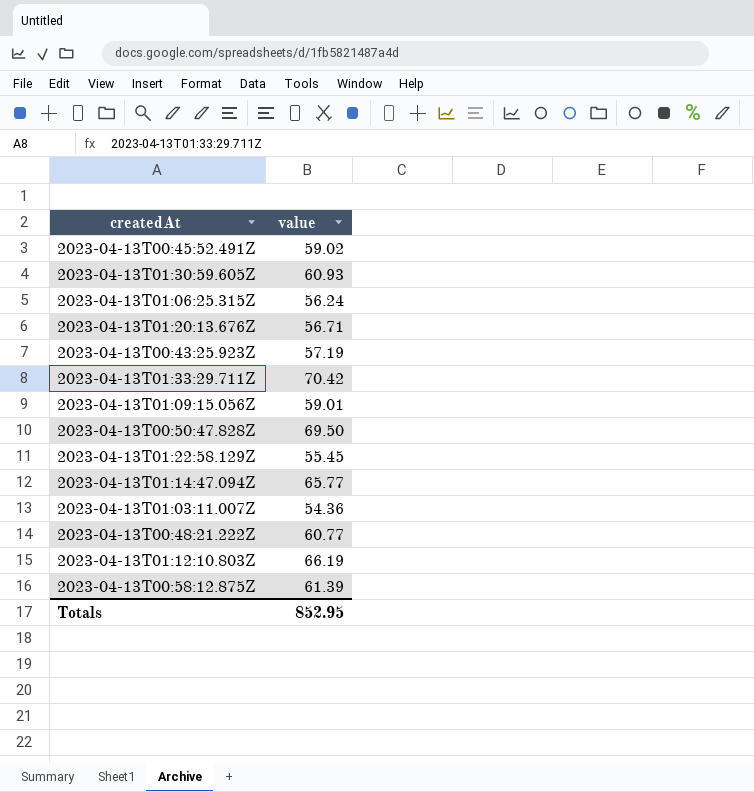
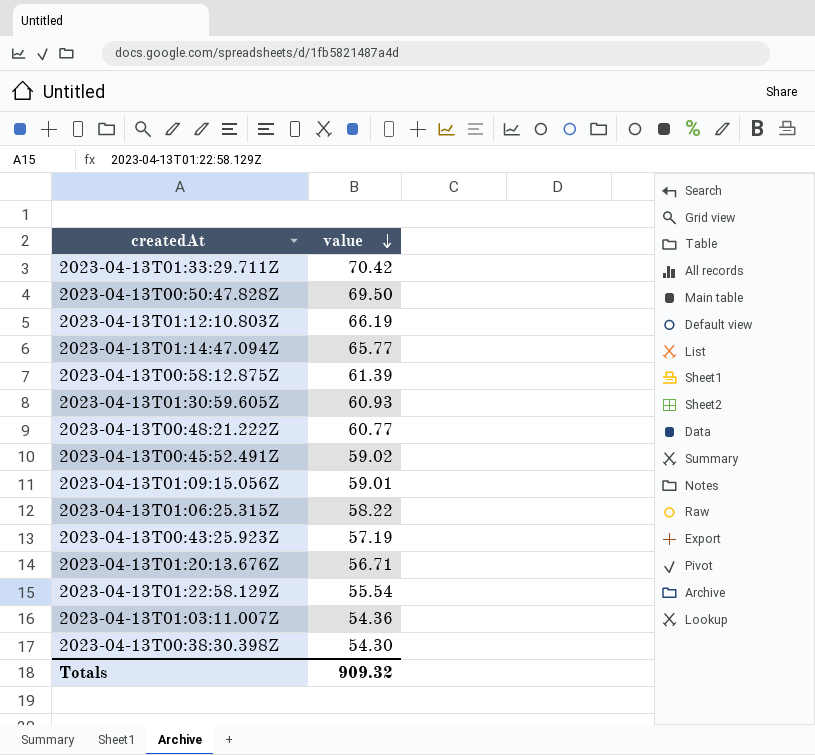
row order: none -> value descending
2023-04-13T01:06:25.315Z | value: 56.24 -> 58.22
2023-04-13T01:22:58.129Z | value: 55.45 -> 55.54
row 2023-04-13T00:38:30.398Z: none -> 54.30
Totals | value: 852.95 -> 909.32

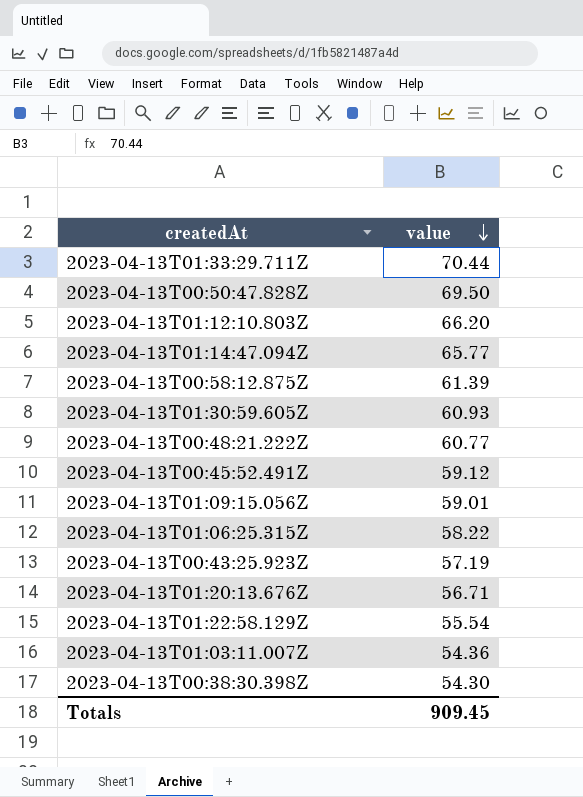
2023-04-13T01:33:29.711Z | value: 70.42 -> 70.44
2023-04-13T01:12:10.803Z | value: 66.19 -> 66.20
2023-04-13T00:45:52.491Z | value: 59.02 -> 59.12
Totals | value: 909.32 -> 909.45

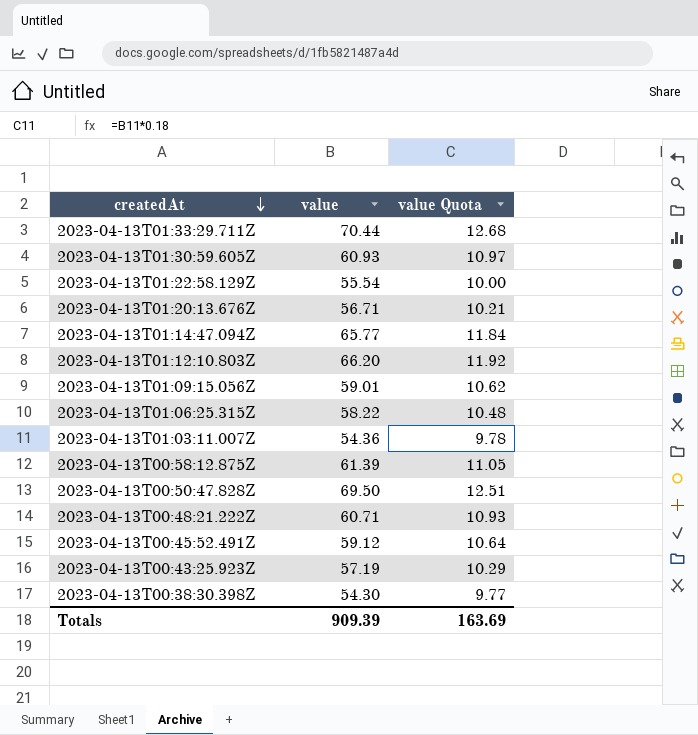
row order: value descending -> createdAt descending
column value Quota | formula: none -> [value] * 0.18
2023-04-13T00:48:21.222Z | value: 60.77 -> 60.71
Totals | value: 909.45 -> 909.39

